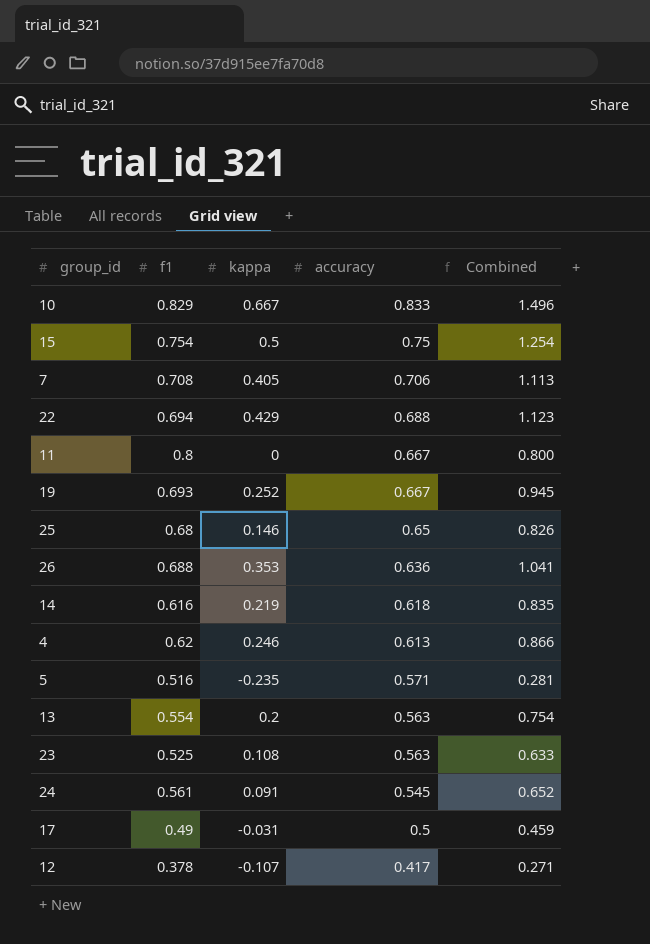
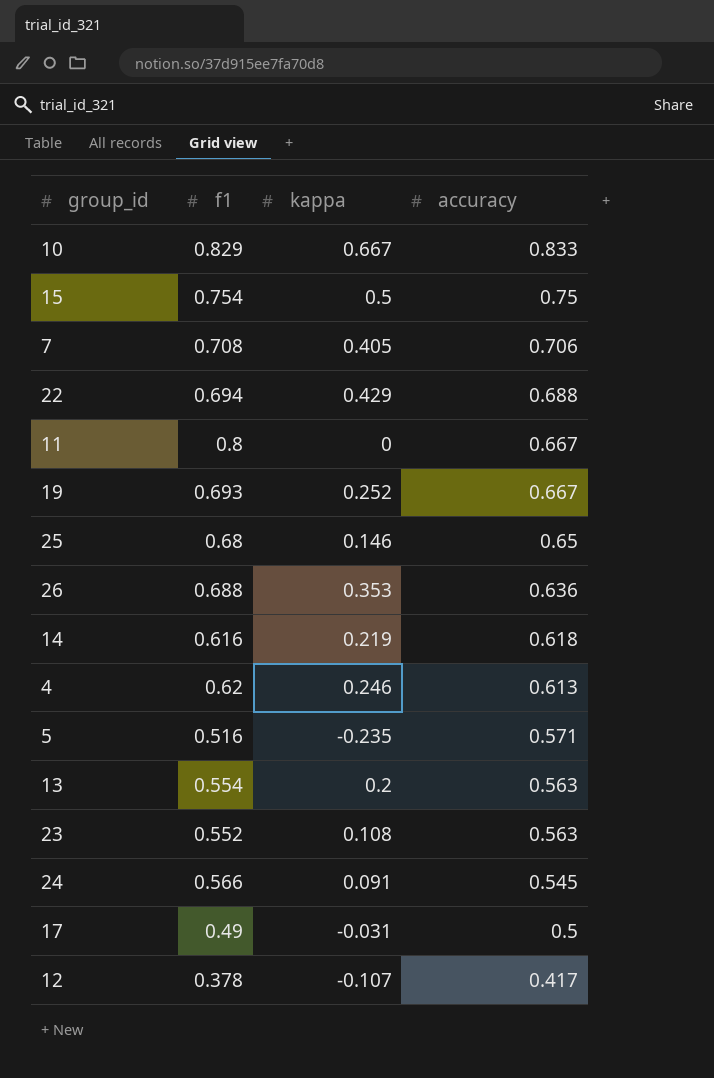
column Combined | formula: [f1] + [kappa] -> none
23 | f1: 0.525 -> 0.552
24 | f1: 0.561 -> 0.566

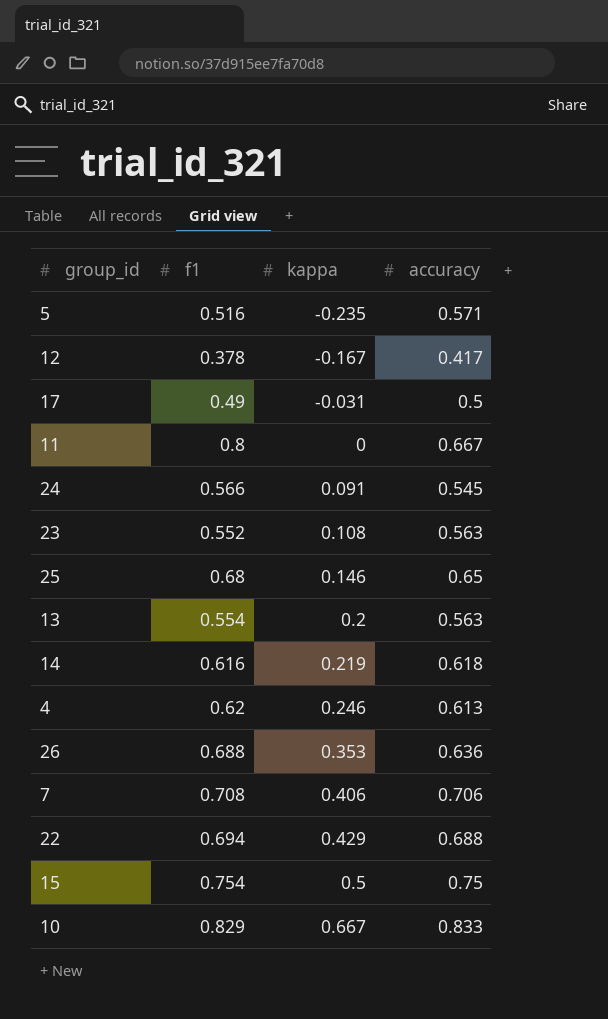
row order: accuracy descending -> kappa ascending
row 19: 0.693 | 0.252 | 0.667 -> none
12 | kappa: -0.107 -> -0.167
7 | kappa: 0.405 -> 0.406

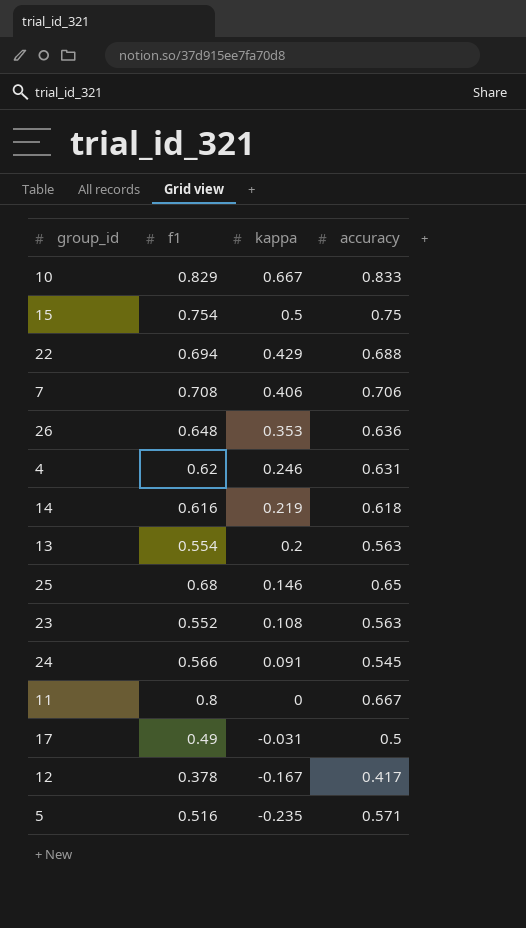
row order: kappa ascending -> kappa descending
26 | f1: 0.688 -> 0.648
4 | accuracy: 0.613 -> 0.631

